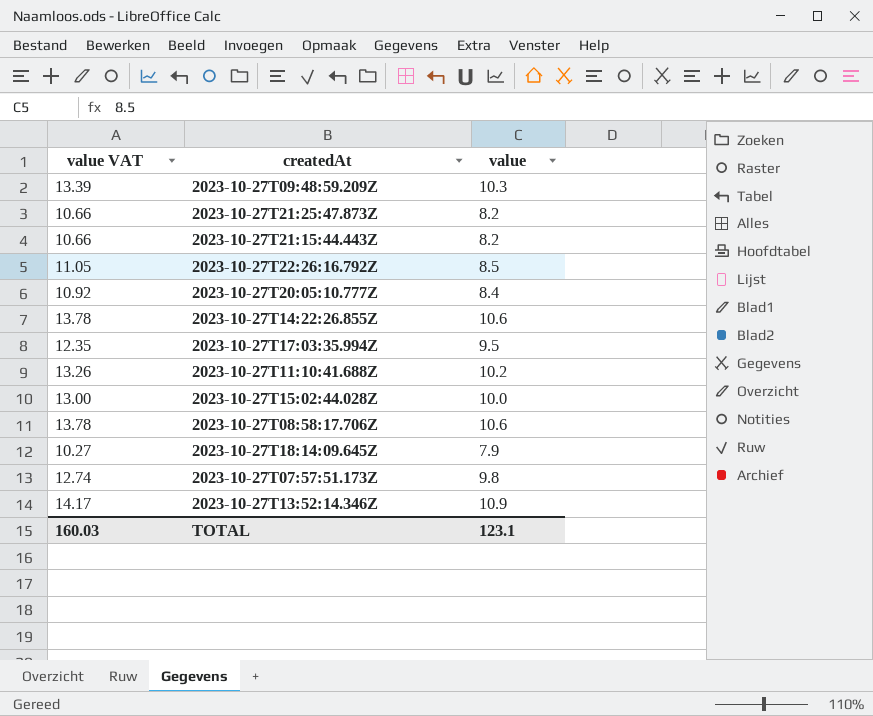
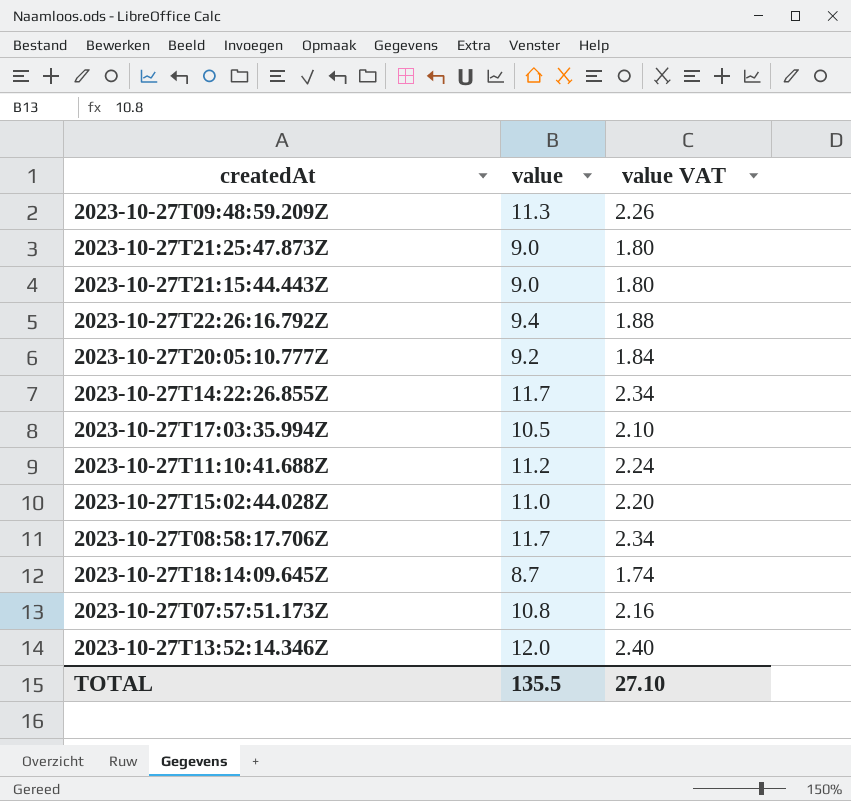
column value VAT | formula: [value] * 1.3 -> [value] * 0.2
column value VAT | position: 1 -> 3
2023-10-27T09:48:59.209Z | value: 10.3 -> 11.3
2023-10-27T21:25:47.873Z | value: 8.2 -> 9.0
2023-10-27T21:15:44.443Z | value: 8.2 -> 9.0
2023-10-27T22:26:16.792Z | value: 8.5 -> 9.4
2023-10-27T20:05:10.777Z | value: 8.4 -> 9.2
2023-10-27T14:22:26.855Z | value: 10.6 -> 11.7
2023-10-27T17:03:35.994Z | value: 9.5 -> 10.5
2023-10-27T11:10:41.688Z | value: 10.2 -> 11.2
2023-10-27T15:02:44.028Z | value: 10.0 -> 11.0
2023-10-27T08:58:17.706Z | value: 10.6 -> 11.7
2023-10-27T18:14:09.645Z | value: 7.9 -> 8.7
2023-10-27T07:57:51.173Z | value: 9.8 -> 10.8
2023-10-27T13:52:14.346Z | value: 10.9 -> 12.0
TOTAL | value: 123.1 -> 135.5
TOTAL | value VAT: 160.03 -> 27.10

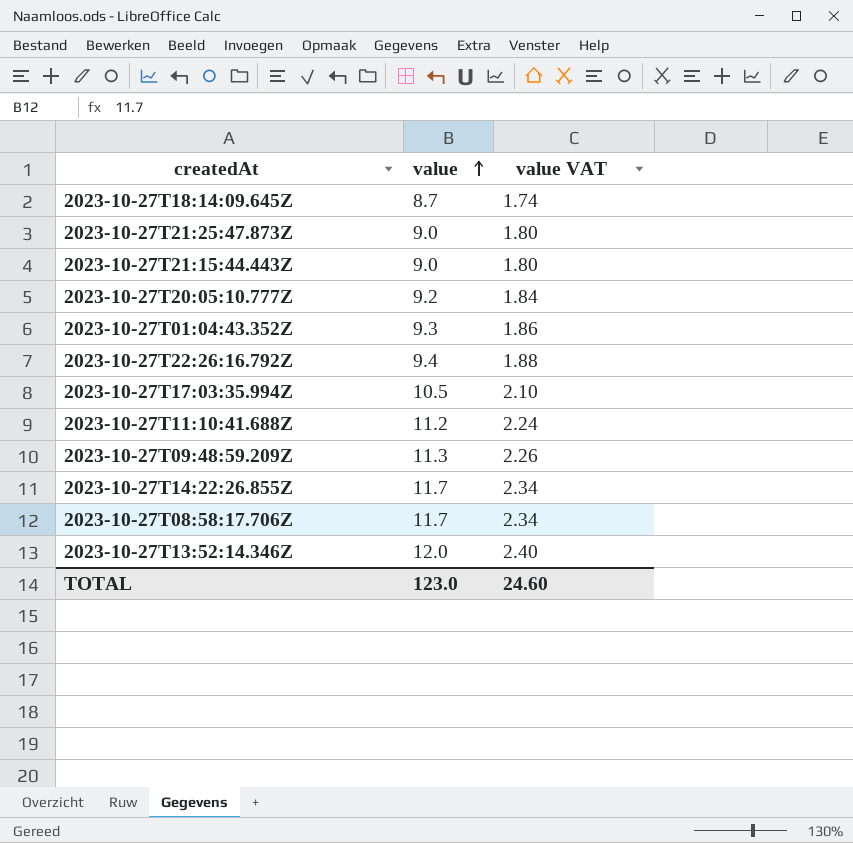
row order: none -> value ascending
row 2023-10-27T15:02:44.028Z: 11.0 | 2.20 -> none
row 2023-10-27T07:57:51.173Z: 10.8 | 2.16 -> none
row 2023-10-27T01:04:43.352Z: none -> 9.3 | 1.86
TOTAL | value: 135.5 -> 123.0
TOTAL | value VAT: 27.10 -> 24.60

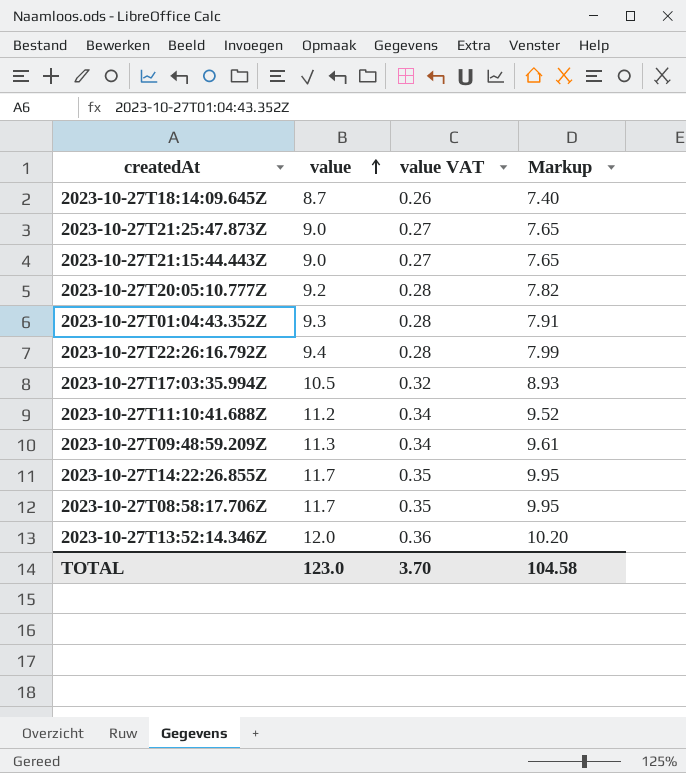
column value VAT | formula: [value] * 0.2 -> [value] * 0.03
column Markup | formula: none -> [value] * 0.85
TOTAL | value VAT: 24.60 -> 3.70

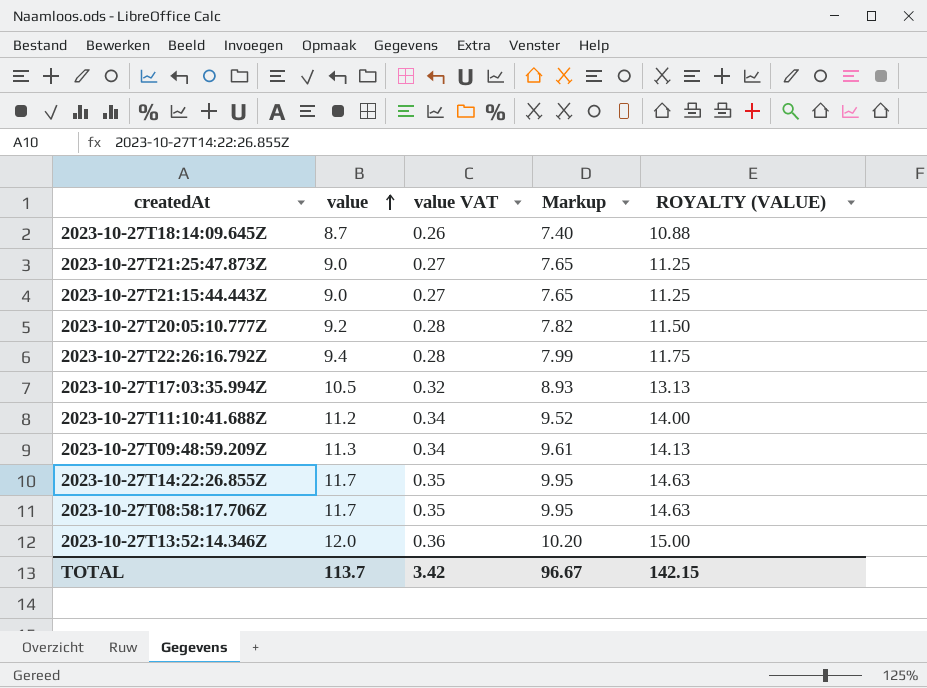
column ROYALTY (VALUE) | formula: none -> [value] * 1.25
row 2023-10-27T01:04:43.352Z: 9.3 | 0.28 | 7.91 -> none
TOTAL | value: 123.0 -> 113.7
TOTAL | value VAT: 3.70 -> 3.42
TOTAL | Markup: 104.58 -> 96.67

